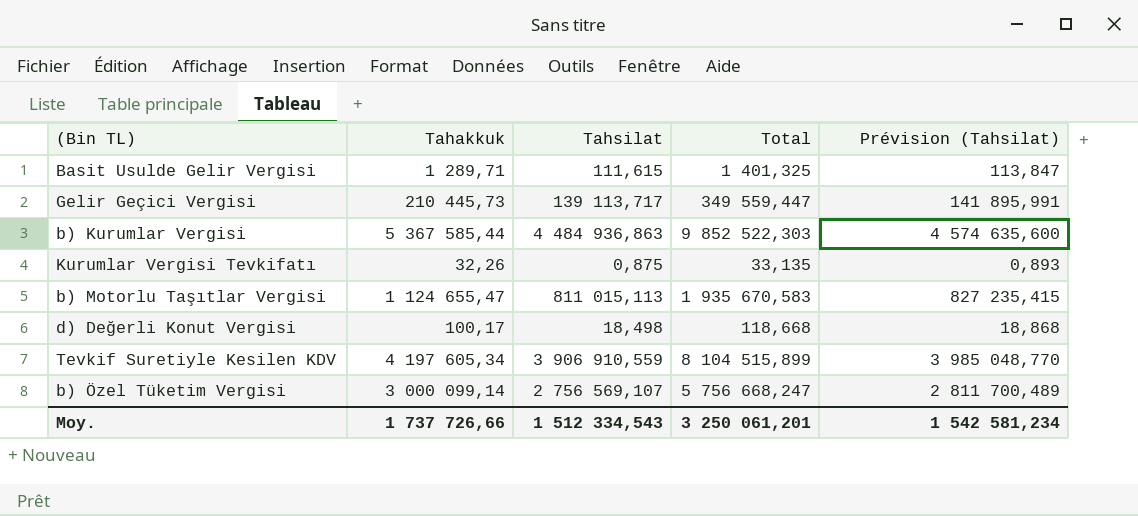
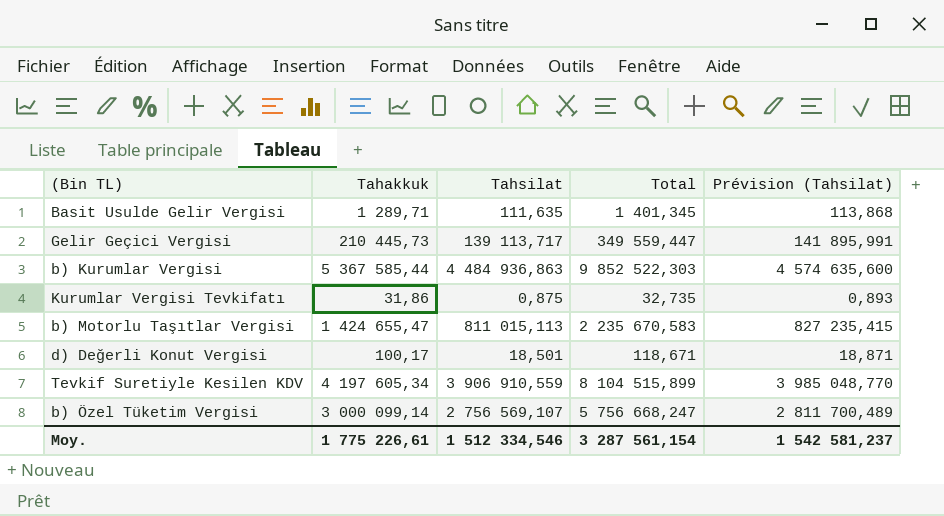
Basit Usulde Gelir Vergisi | Tahsilat: 111,615 -> 111,635
Basit Usulde Gelir Vergisi | Total: 1 401,325 -> 1 401,345
Basit Usulde Gelir Vergisi | Prévision (Tahsilat): 113,847 -> 113,868
Kurumlar Vergisi Tevkifatı | Tahakkuk: 32,26 -> 31,86
Kurumlar Vergisi Tevkifatı | Total: 33,135 -> 32,735
b) Motorlu Taşıtlar Vergisi | Tahakkuk: 1 124 655,47 -> 1 424 655,47
b) Motorlu Taşıtlar Vergisi | Total: 1 935 670,583 -> 2 235 670,583
d) Değerli Konut Vergisi | Tahsilat: 18,498 -> 18,501
d) Değerli Konut Vergisi | Total: 118,668 -> 118,671
d) Değerli Konut Vergisi | Prévision (Tahsilat): 18,868 -> 18,871
Moy. | Tahakkuk: 1 737 726,66 -> 1 775 226,61
Moy. | Tahsilat: 1 512 334,543 -> 1 512 334,546
Moy. | Total: 3 250 061,201 -> 3 287 561,154
Moy. | Prévision (Tahsilat): 1 542 581,234 -> 1 542 581,237

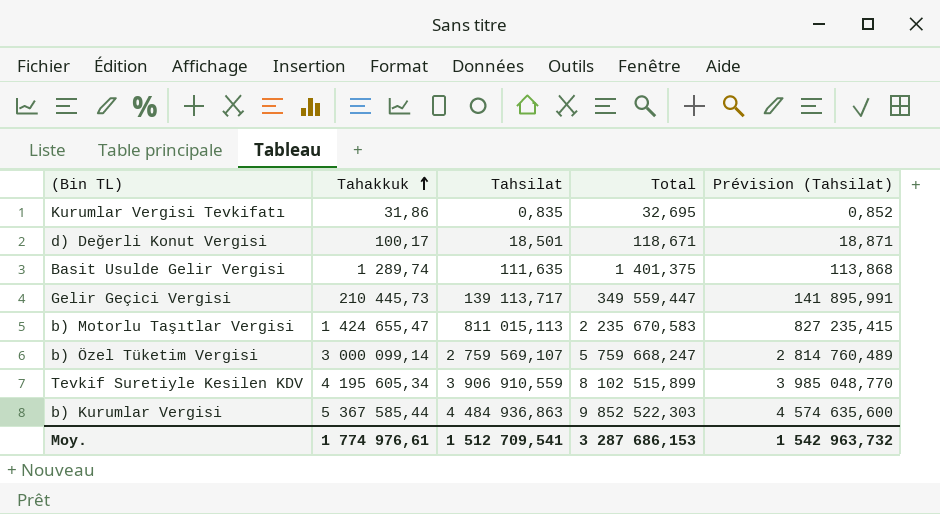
row order: none -> Tahakkuk ascending
Kurumlar Vergisi Tevkifatı | Tahsilat: 0,875 -> 0,835
Kurumlar Vergisi Tevkifatı | Total: 32,735 -> 32,695
Kurumlar Vergisi Tevkifatı | Prévision (Tahsilat): 0,893 -> 0,852
Basit Usulde Gelir Vergisi | Tahakkuk: 1 289,71 -> 1 289,74
Basit Usulde Gelir Vergisi | Total: 1 401,345 -> 1 401,375
b) Özel Tüketim Vergisi | Tahsilat: 2 756 569,107 -> 2 759 569,107
b) Özel Tüketim Vergisi | Total: 5 756 668,247 -> 5 759 668,247
b) Özel Tüketim Vergisi | Prévision (Tahsilat): 2 811 700,489 -> 2 814 760,489
Tevkif Suretiyle Kesilen KDV | Tahakkuk: 4 197 605,34 -> 4 195 605,34
Tevkif Suretiyle Kesilen KDV | Total: 8 104 515,899 -> 8 102 515,899
Moy. | Tahakkuk: 1 775 226,61 -> 1 774 976,61
Moy. | Tahsilat: 1 512 334,546 -> 1 512 709,541
Moy. | Total: 3 287 561,154 -> 3 287 686,153
Moy. | Prévision (Tahsilat): 1 542 581,237 -> 1 542 963,732

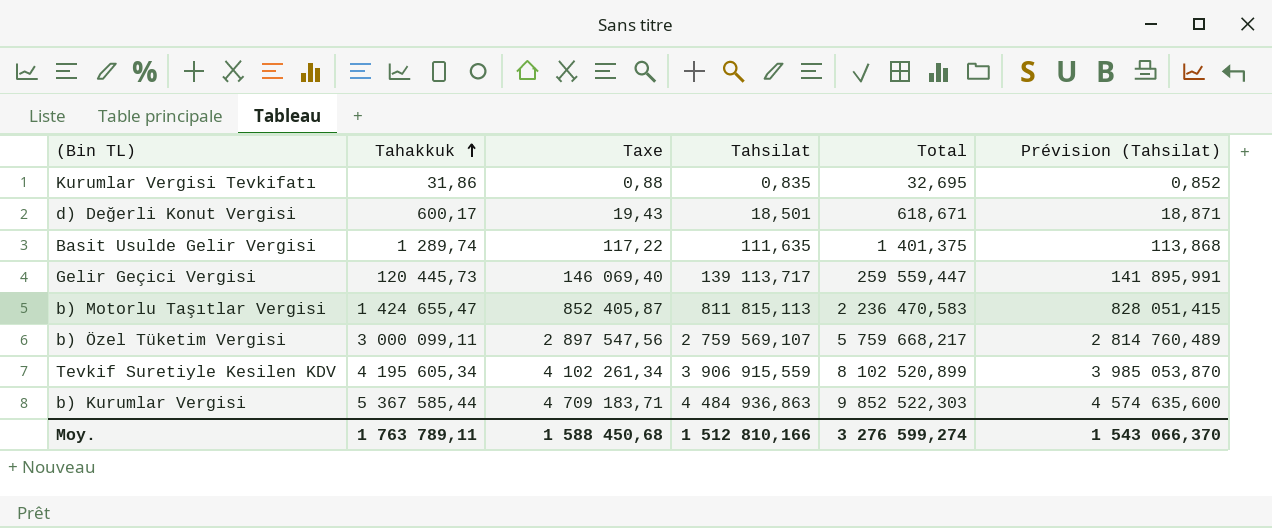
column Taxe | formula: none -> [Tahsilat] * 1,05
d) Değerli Konut Vergisi | Tahakkuk: 100,17 -> 600,17
d) Değerli Konut Vergisi | Total: 118,671 -> 618,671
Gelir Geçici Vergisi | Tahakkuk: 210 445,73 -> 120 445,73
Gelir Geçici Vergisi | Total: 349 559,447 -> 259 559,447
b) Motorlu Taşıtlar Vergisi | Tahsilat: 811 015,113 -> 811 815,113
b) Motorlu Taşıtlar Vergisi | Total: 2 235 670,583 -> 2 236 470,583
b) Motorlu Taşıtlar Vergisi | Prévision (Tahsilat): 827 235,415 -> 828 051,415
b) Özel Tüketim Vergisi | Tahakkuk: 3 000 099,14 -> 3 000 099,11
b) Özel Tüketim Vergisi | Total: 5 759 668,247 -> 5 759 668,217
Tevkif Suretiyle Kesilen KDV | Tahsilat: 3 906 910,559 -> 3 906 915,559
Tevkif Suretiyle Kesilen KDV | Total: 8 102 515,899 -> 8 102 520,899
Tevkif Suretiyle Kesilen KDV | Prévision (Tahsilat): 3 985 048,770 -> 3 985 053,870
Moy. | Tahakkuk: 1 774 976,61 -> 1 763 789,11
Moy. | Tahsilat: 1 512 709,541 -> 1 512 810,166
Moy. | Total: 3 287 686,153 -> 3 276 599,274
Moy. | Prévision (Tahsilat): 1 542 963,732 -> 1 543 066,370

